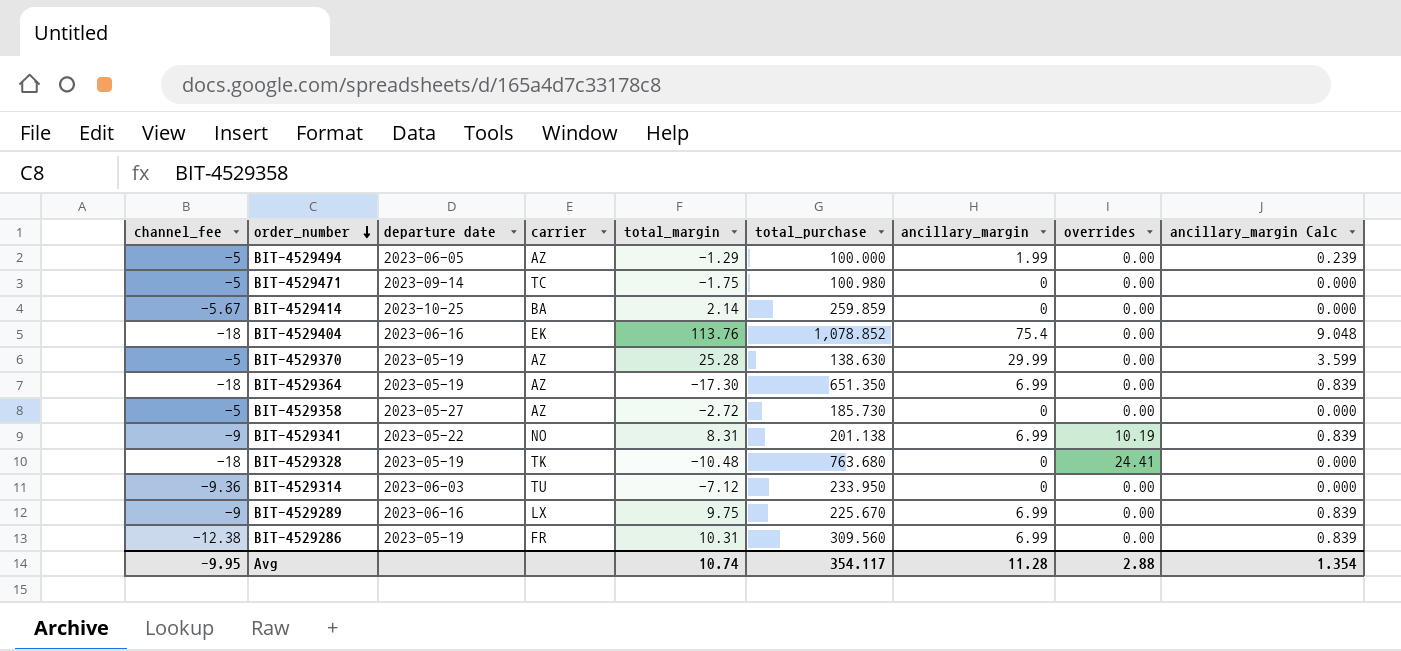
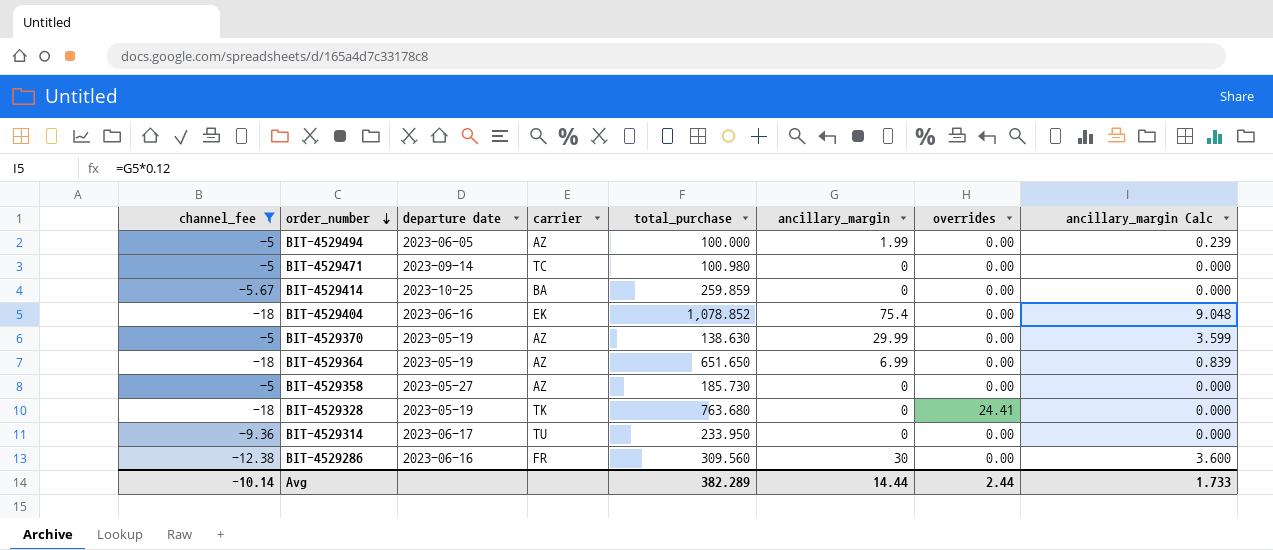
filter: none -> channel_fee != -9
column total_margin | position: 5 -> none
BIT-4529364 | total_purchase: 651.350 -> 651.650
BIT-4529314 | departure date: 2023-06-03 -> 2023-06-17
BIT-4529286 | departure date: 2023-05-19 -> 2023-06-16
BIT-4529286 | ancillary_margin: 6.99 -> 30
BIT-4529286 | ancillary_margin Calc: 0.839 -> 3.600
Avg | channel_fee: -9.95 -> -10.14
Avg | total_purchase: 354.117 -> 382.289
Avg | ancillary_margin: 11.28 -> 14.44
Avg | overrides: 2.88 -> 2.44
Avg | ancillary_margin Calc: 1.354 -> 1.733

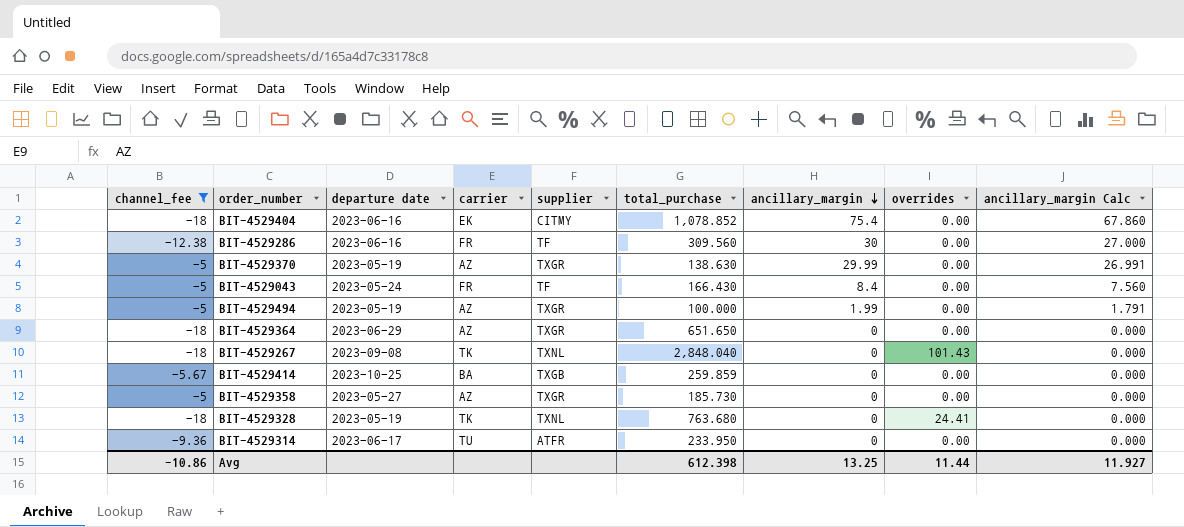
row order: order_number descending -> ancillary_margin descending
column supplier | position: none -> 5
column ancillary_margin Calc | formula: [ancillary_margin] * 0.12 -> [ancillary_margin] * 0.9
row BIT-4529471: -5 | 2023-09-14 | TC | 100.980 | 0 | 0.00 | 0.000 -> none
row BIT-4529043: none -> -5 | 2023-05-24 | FR | TF | 166.430 | 8.4 | 0.00 | 7.560
BIT-4529494 | departure date: 2023-06-05 -> 2023-05-19
BIT-4529364 | departure date: 2023-05-19 -> 2023-06-29
BIT-4529364 | ancillary_margin: 6.99 -> 0
row BIT-4529267: none -> -18 | 2023-09-08 | TK | TXNL | 2,848.040 | 0 | 101.43 | 0.000
Avg | channel_fee: -10.14 -> -10.86
Avg | total_purchase: 382.289 -> 612.398
Avg | ancillary_margin: 14.44 -> 13.25
Avg | overrides: 2.44 -> 11.44
Avg | ancillary_margin Calc: 1.733 -> 11.927

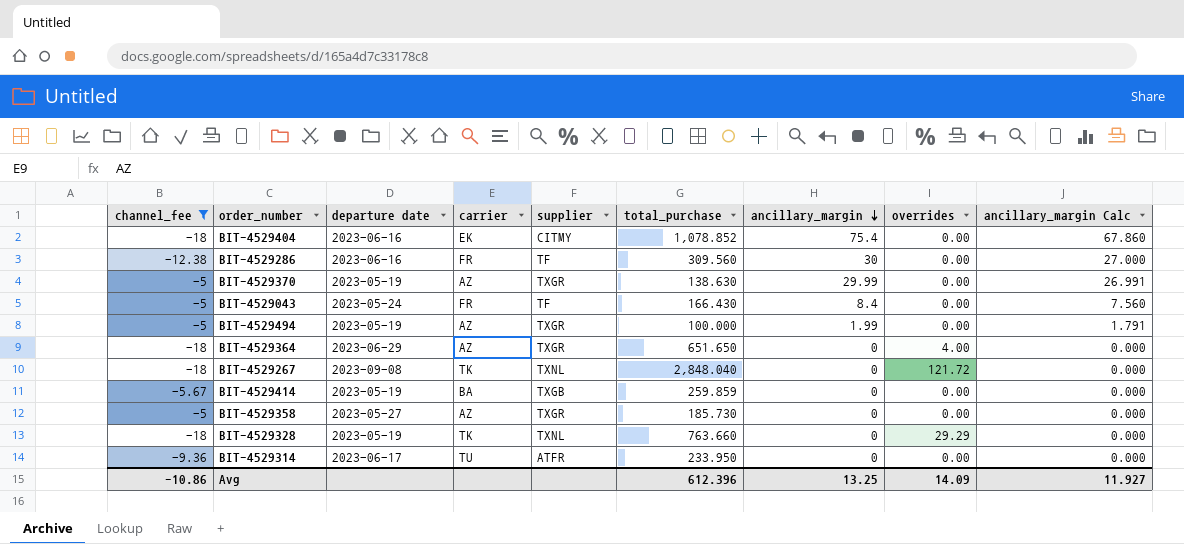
BIT-4529364 | overrides: 0.00 -> 4.00
BIT-4529267 | overrides: 101.43 -> 121.72
BIT-4529414 | departure date: 2023-10-25 -> 2023-05-19
BIT-4529328 | total_purchase: 763.680 -> 763.660
BIT-4529328 | overrides: 24.41 -> 29.29
Avg | total_purchase: 612.398 -> 612.396
Avg | overrides: 11.44 -> 14.09

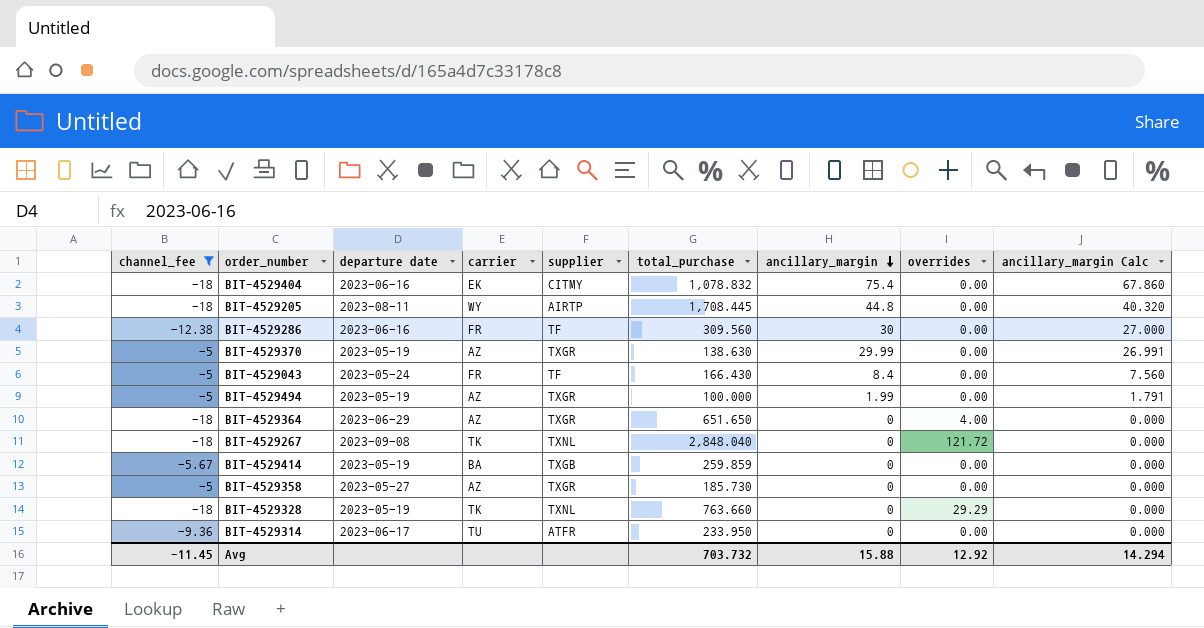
BIT-4529404 | total_purchase: 1,078.852 -> 1,078.832
row BIT-4529205: none -> -18 | 2023-08-11 | WY | AIRTP | 1,708.445 | 44.8 | 0.00 | 40.320
Avg | channel_fee: -10.86 -> -11.45
Avg | total_purchase: 612.396 -> 703.732
Avg | ancillary_margin: 13.25 -> 15.88
Avg | overrides: 14.09 -> 12.92
Avg | ancillary_margin Calc: 11.927 -> 14.294

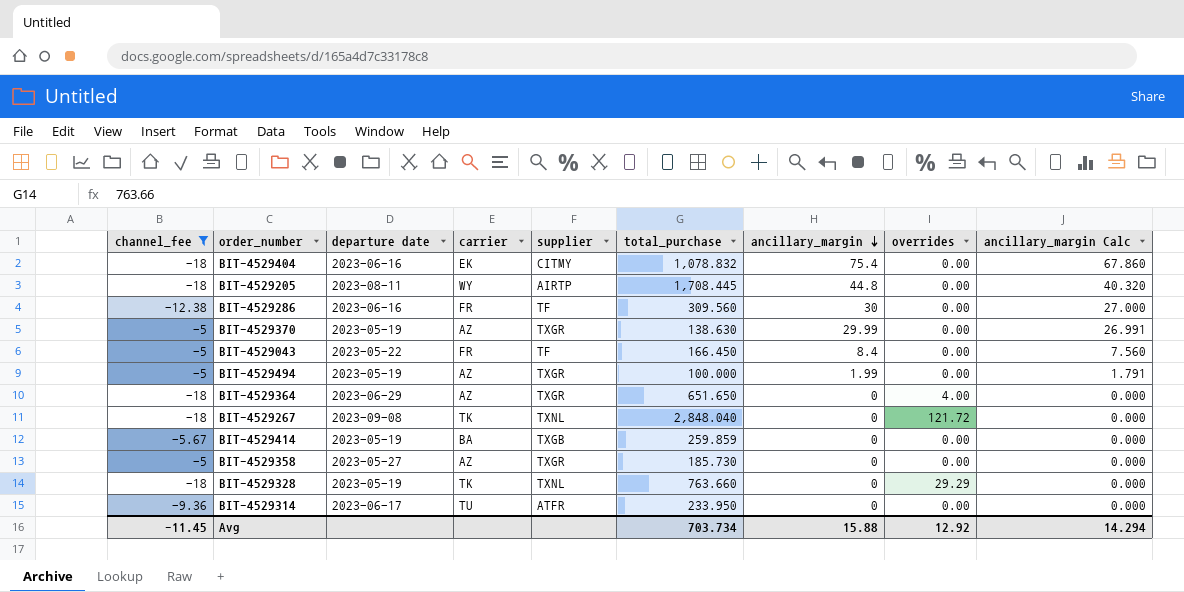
BIT-4529043 | departure date: 2023-05-24 -> 2023-05-22
BIT-4529043 | total_purchase: 166.430 -> 166.450
Avg | total_purchase: 703.732 -> 703.734

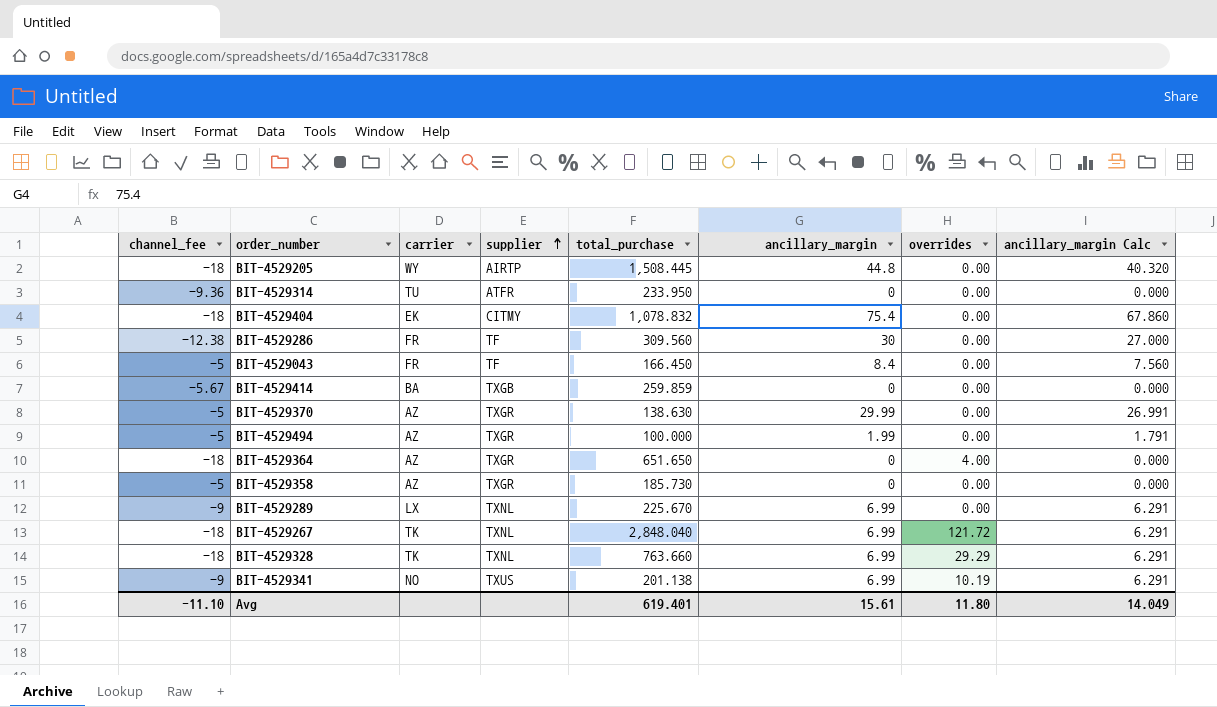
filter: channel_fee != -9 -> none
row order: ancillary_margin descending -> supplier ascending
column departure date | position: 3 -> none
BIT-4529205 | total_purchase: 1,708.445 -> 1,508.445
BIT-4529267 | ancillary_margin: 0 -> 6.99
BIT-4529267 | ancillary_margin Calc: 0.000 -> 6.291
BIT-4529328 | ancillary_margin: 0 -> 6.99
BIT-4529328 | ancillary_margin Calc: 0.000 -> 6.291
Avg | channel_fee: -11.45 -> -11.10
Avg | total_purchase: 703.734 -> 619.401
Avg | ancillary_margin: 15.88 -> 15.61
Avg | overrides: 12.92 -> 11.80
Avg | ancillary_margin Calc: 14.294 -> 14.049

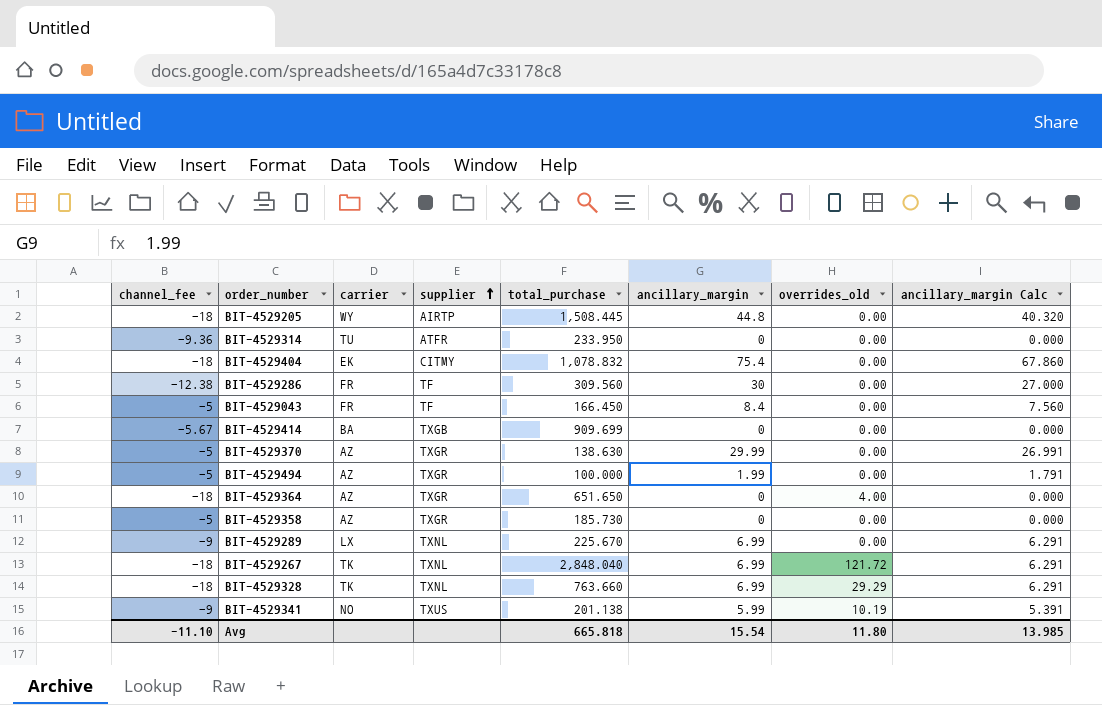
column name: overrides -> overrides_old
BIT-4529414 | total_purchase: 259.859 -> 909.699
BIT-4529341 | ancillary_margin: 6.99 -> 5.99
BIT-4529341 | ancillary_margin Calc: 6.291 -> 5.391
Avg | total_purchase: 619.401 -> 665.818
Avg | ancillary_margin: 15.61 -> 15.54
Avg | ancillary_margin Calc: 14.049 -> 13.985

